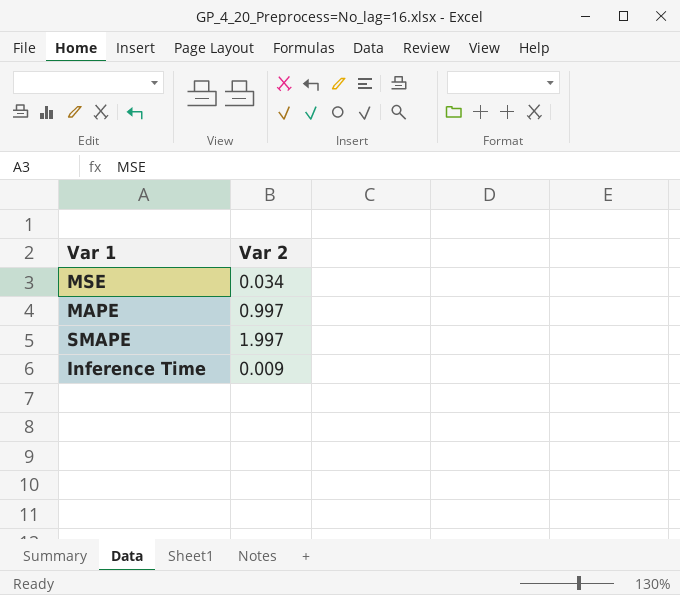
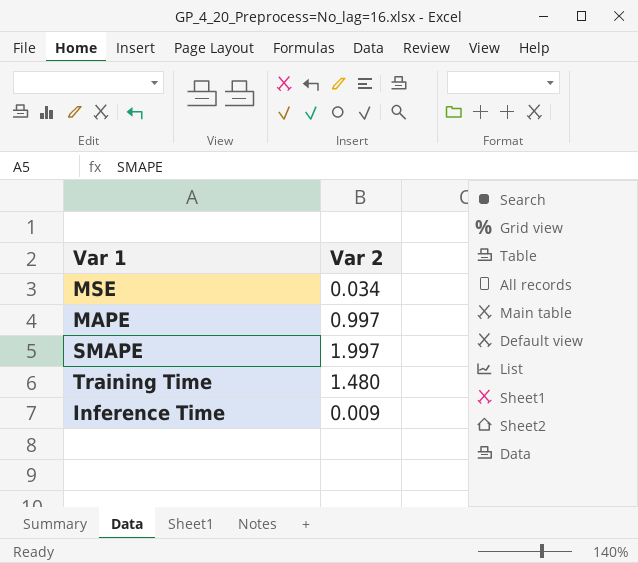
row Training Time: none -> 1.480

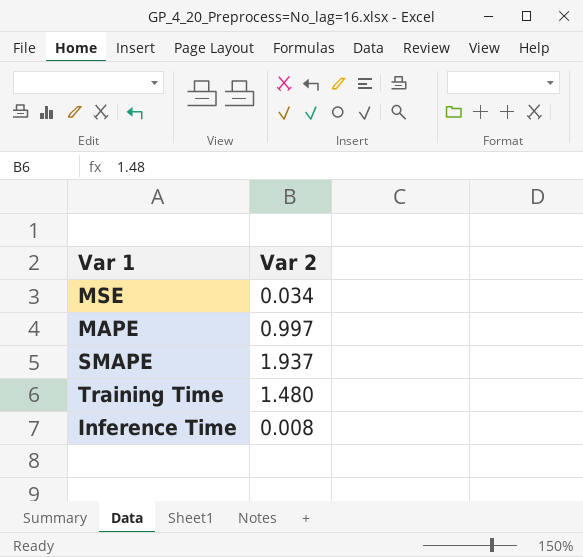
SMAPE | Var 2: 1.997 -> 1.937
Inference Time | Var 2: 0.009 -> 0.008

